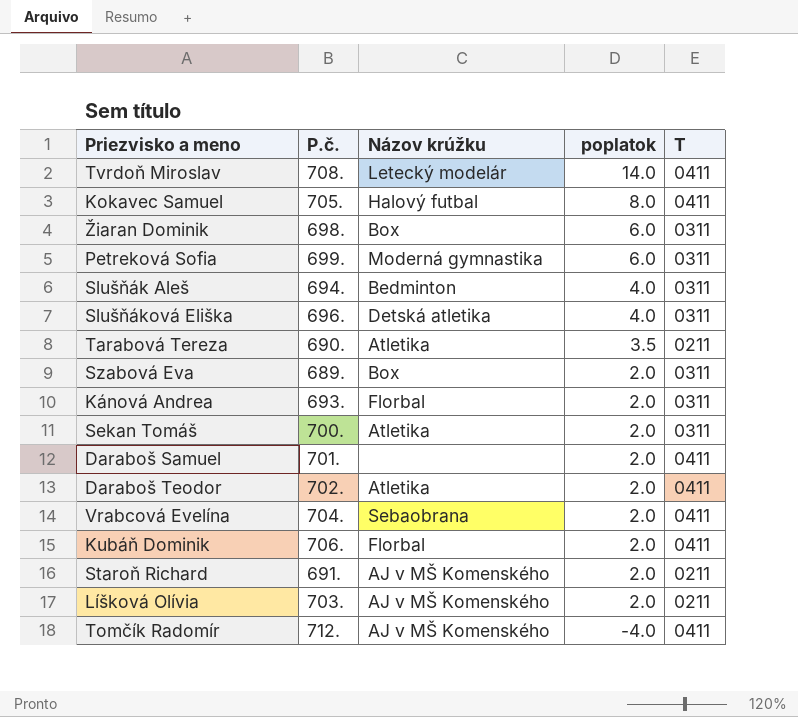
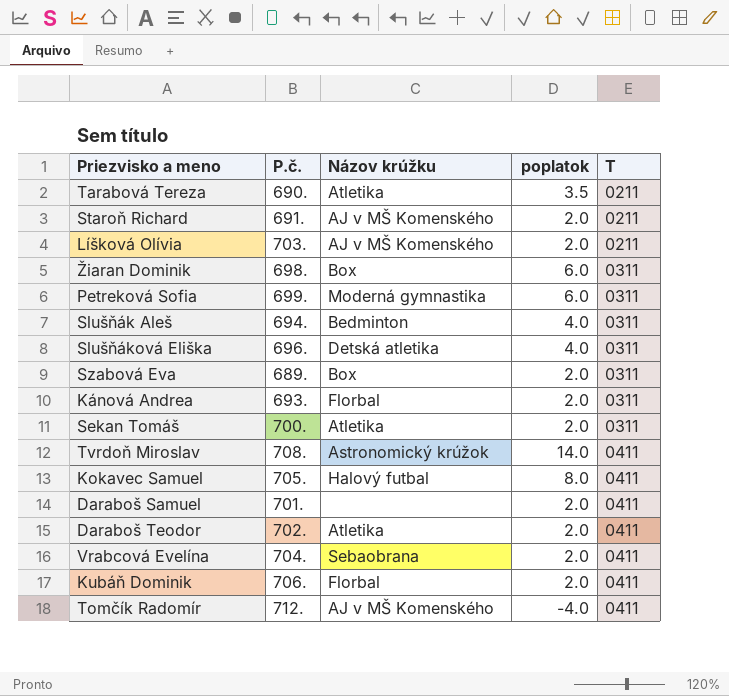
row order: poplatok descending -> T ascending
Tvrdoň Miroslav | Názov krúžku: Letecký modelár -> Astronomický krúžok

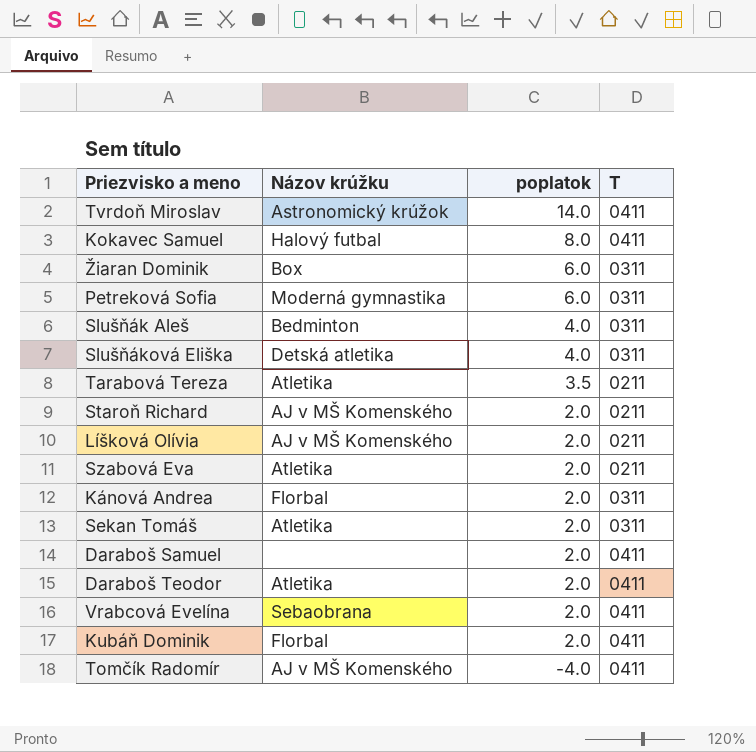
row order: T ascending -> poplatok descending
column P.č. | position: 2 -> none
Szabová Eva | Názov krúžku: Box -> Atletika
Szabová Eva | T: 0311 -> 0211

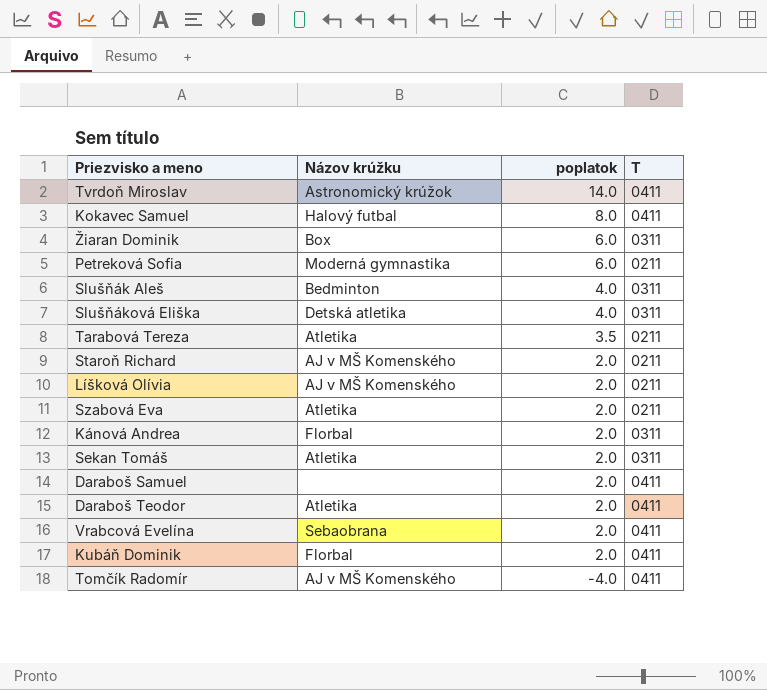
Petreková Sofia | T: 0311 -> 0211

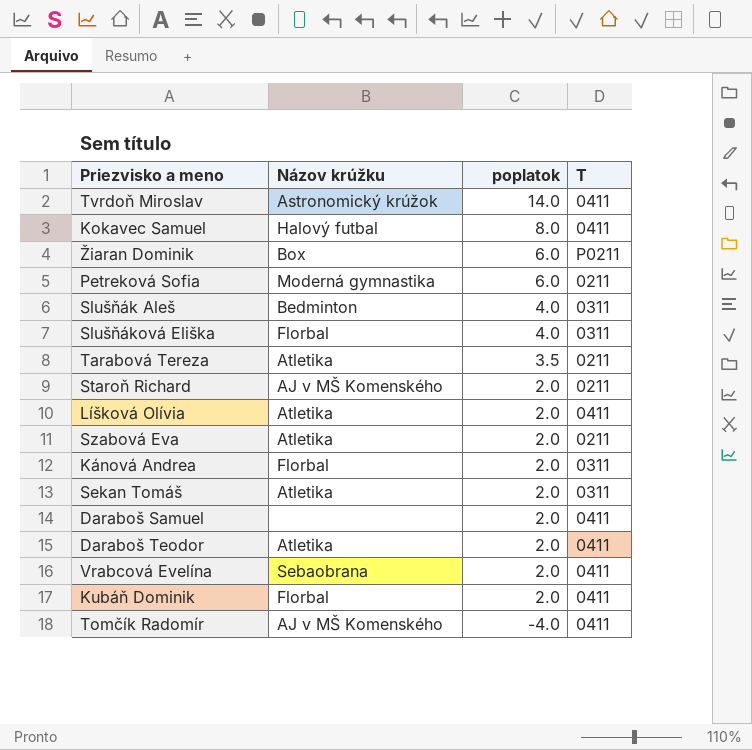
Žiaran Dominik | T: 0311 -> P0211
Slušňáková Eliška | Názov krúžku: Detská atletika -> Florbal
Líšková Olívia | Názov krúžku: AJ v MŠ Komenského -> Atletika
Líšková Olívia | T: 0211 -> 0411

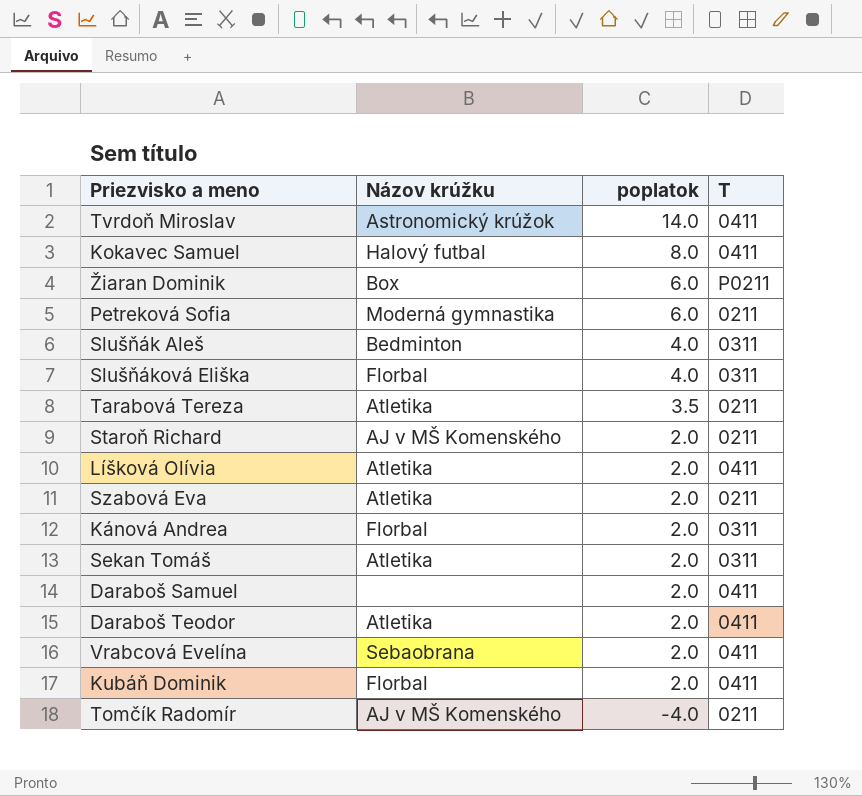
Tomčík Radomír | T: 0411 -> 0211

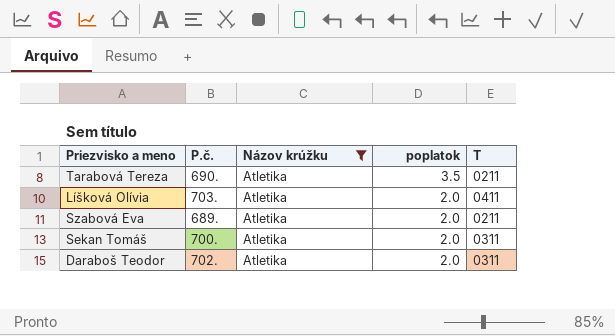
filter: none -> Názov krúžku = Atletika
column P.č. | position: none -> 2
Daraboš Teodor | T: 0411 -> 0311

